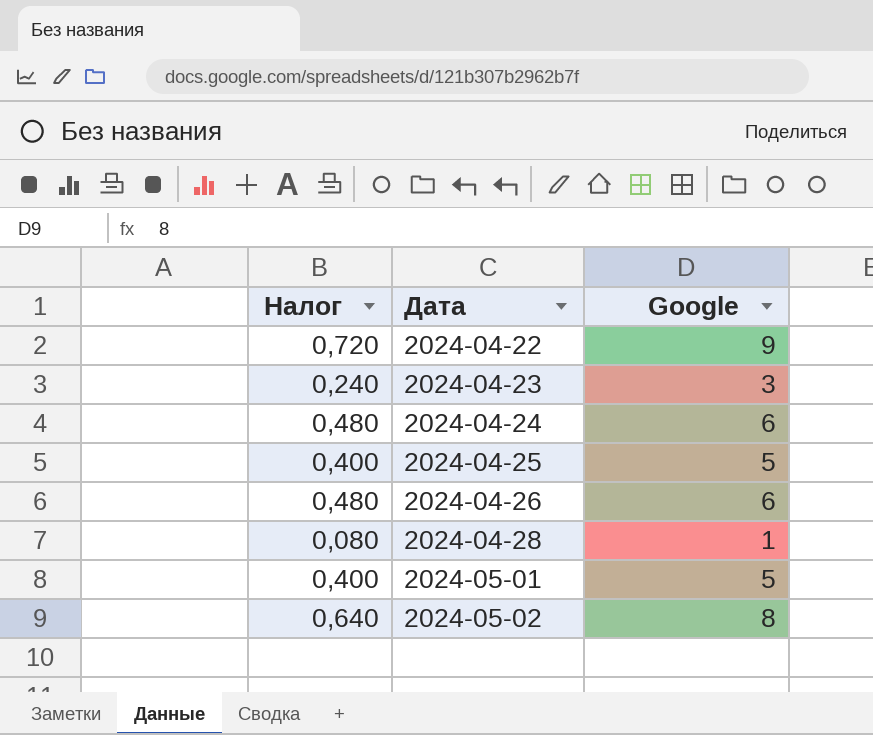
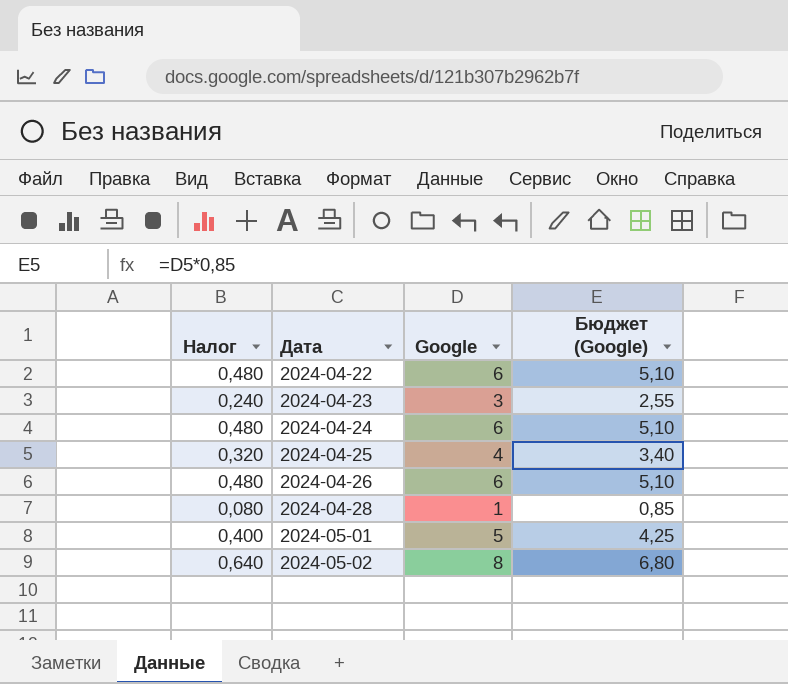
column Бюджет (Google) | formula: none -> [Google] * 0,85
2024-04-22 | Налог: 0,720 -> 0,480
2024-04-22 | Google: 9 -> 6
2024-04-25 | Налог: 0,400 -> 0,320
2024-04-25 | Google: 5 -> 4

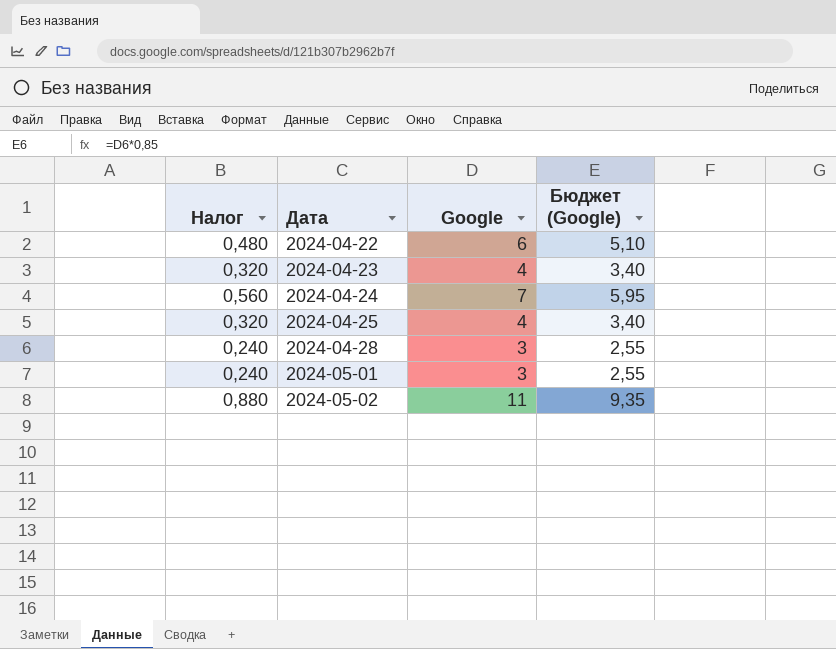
row 2024-04-26: 0,480 | 6 | 5,10 -> none
2024-04-23 | Налог: 0,240 -> 0,320
2024-04-23 | Google: 3 -> 4
2024-04-23 | Бюджет (Google): 2,55 -> 3,40
2024-04-24 | Налог: 0,480 -> 0,560
2024-04-24 | Google: 6 -> 7
2024-04-24 | Бюджет (Google): 5,10 -> 5,95
2024-04-28 | Налог: 0,080 -> 0,240
2024-04-28 | Google: 1 -> 3
2024-04-28 | Бюджет (Google): 0,85 -> 2,55
2024-05-01 | Налог: 0,400 -> 0,240
2024-05-01 | Google: 5 -> 3
2024-05-01 | Бюджет (Google): 4,25 -> 2,55
2024-05-02 | Налог: 0,640 -> 0,880
2024-05-02 | Google: 8 -> 11
2024-05-02 | Бюджет (Google): 6,80 -> 9,35

